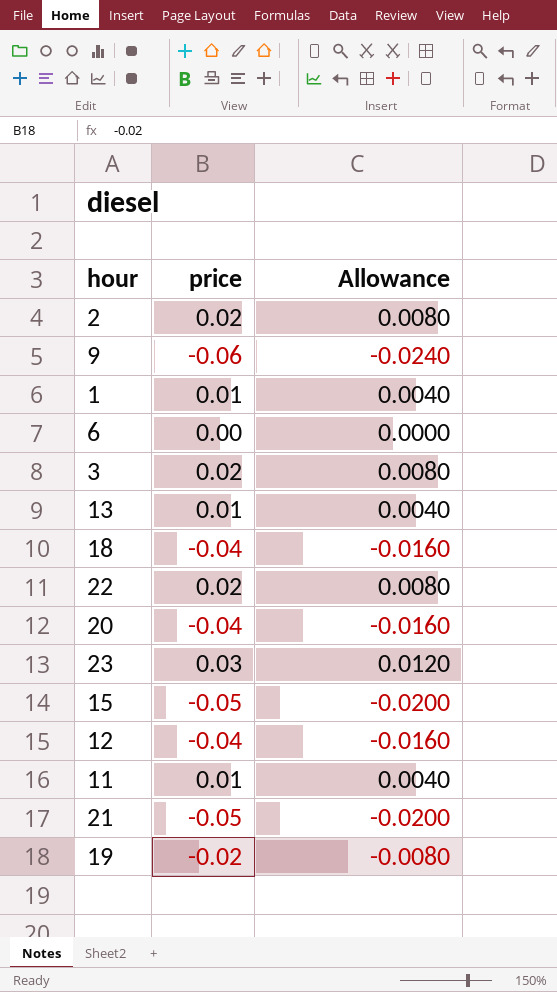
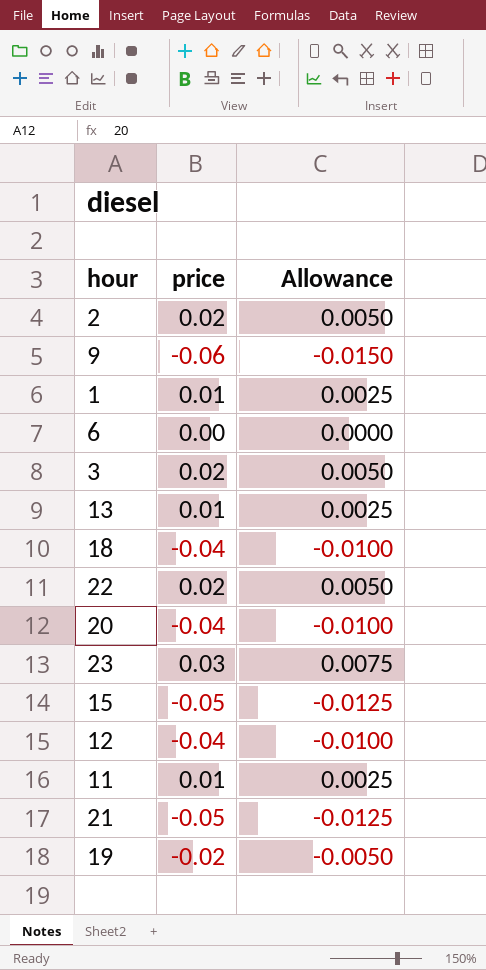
column Allowance | formula: [price] * 0.4 -> [price] * 0.25

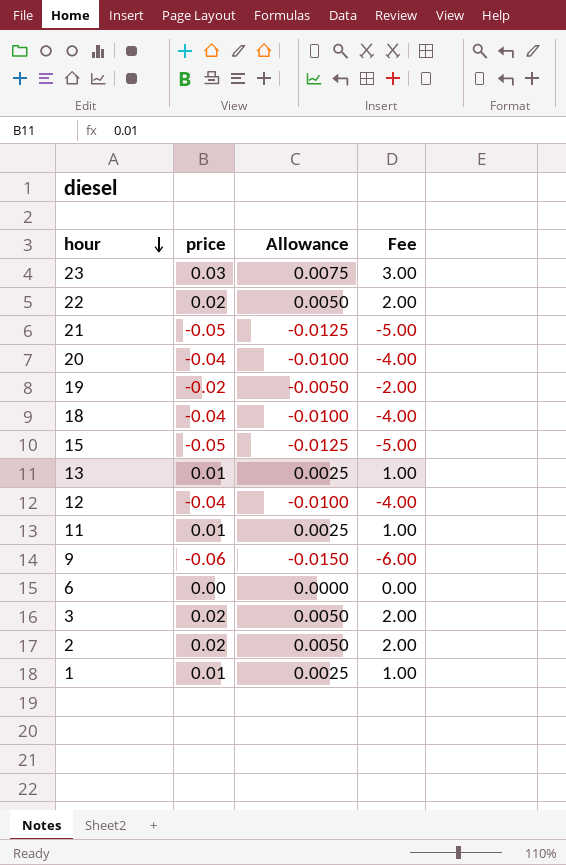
row order: none -> hour descending
column Fee | formula: none -> [price] * 100

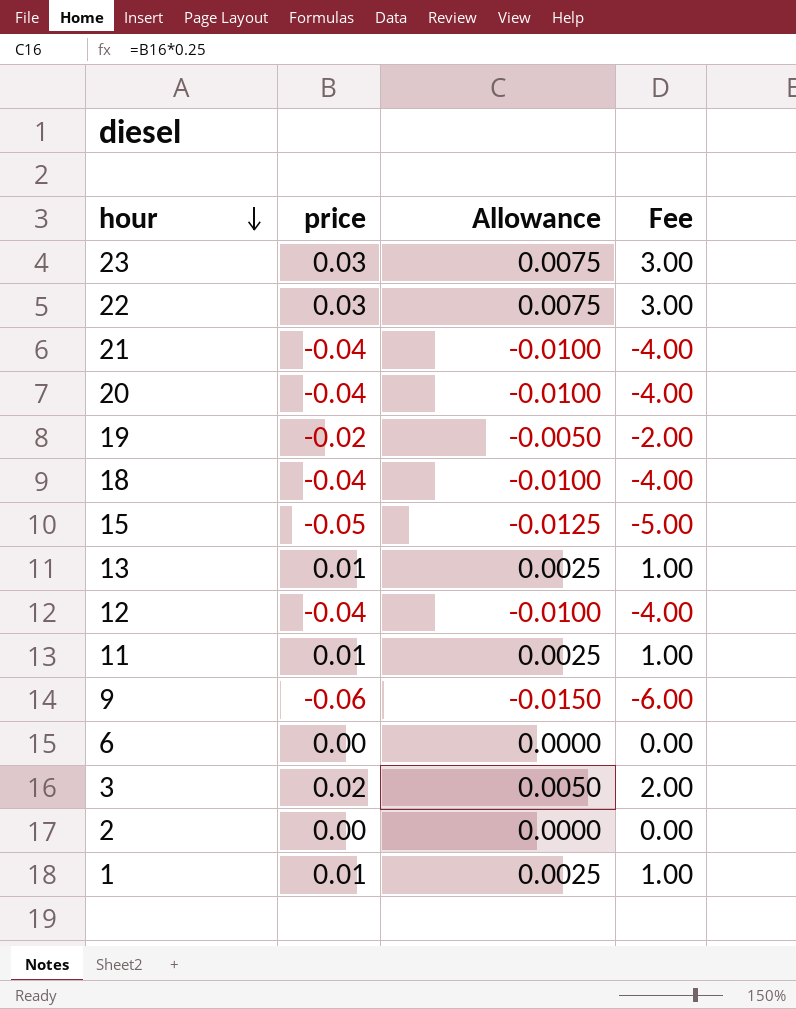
22 | price: 0.02 -> 0.03
22 | Allowance: 0.0050 -> 0.0075
22 | Fee: 2.00 -> 3.00
21 | price: -0.05 -> -0.04
21 | Allowance: -0.0125 -> -0.0100
21 | Fee: -5.00 -> -4.00
2 | price: 0.02 -> 0.00
2 | Allowance: 0.0050 -> 0.0000
2 | Fee: 2.00 -> 0.00

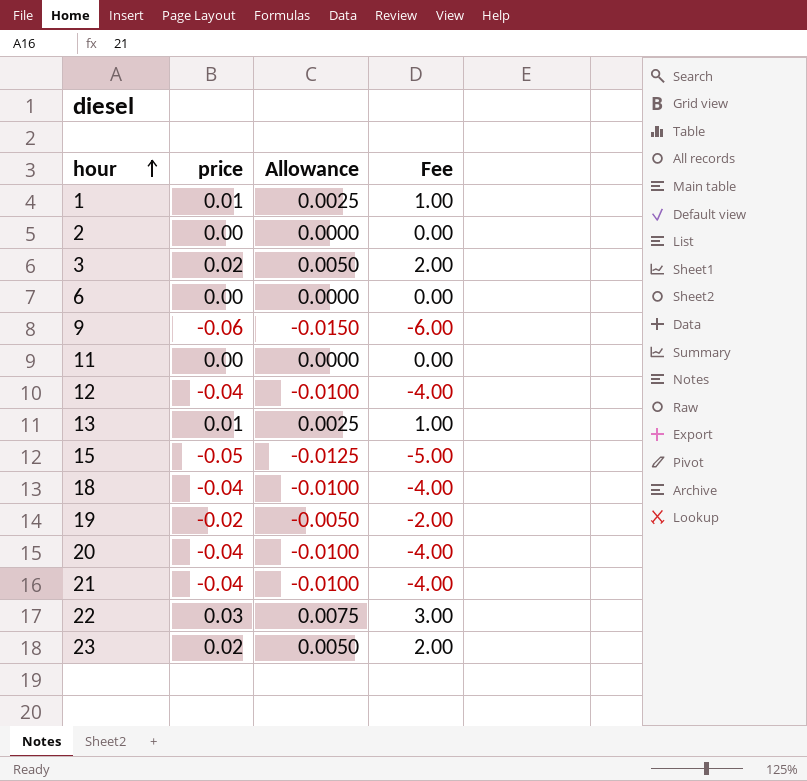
row order: hour descending -> hour ascending
11 | price: 0.01 -> 0.00
11 | Allowance: 0.0025 -> 0.0000
11 | Fee: 1.00 -> 0.00
23 | price: 0.03 -> 0.02
23 | Allowance: 0.0075 -> 0.0050
23 | Fee: 3.00 -> 2.00

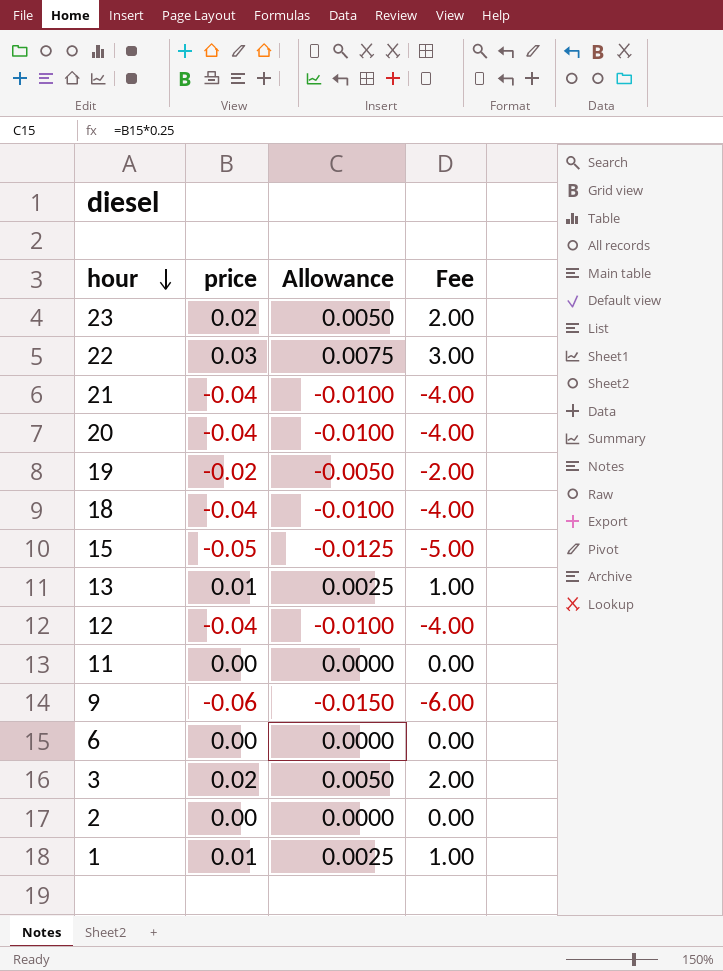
row order: hour ascending -> hour descending

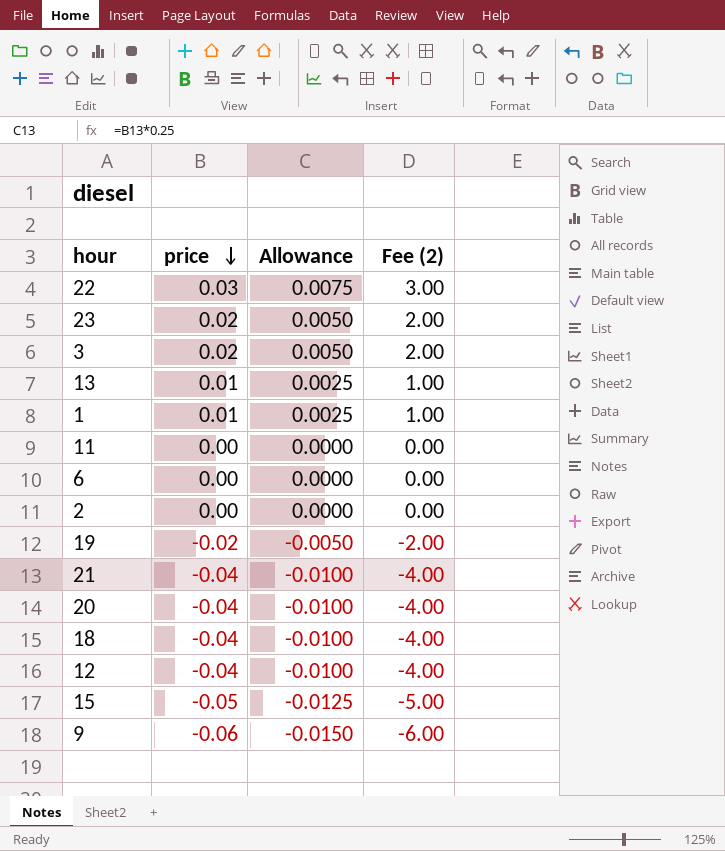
row order: hour descending -> price descending
column name: Fee -> Fee (2)

